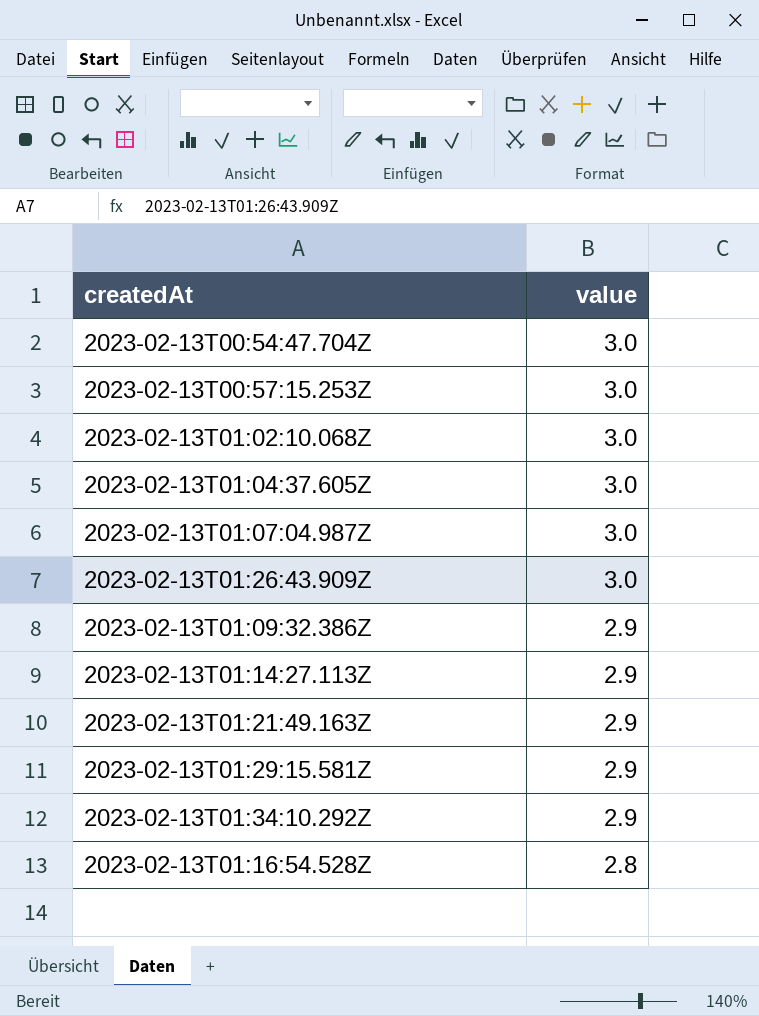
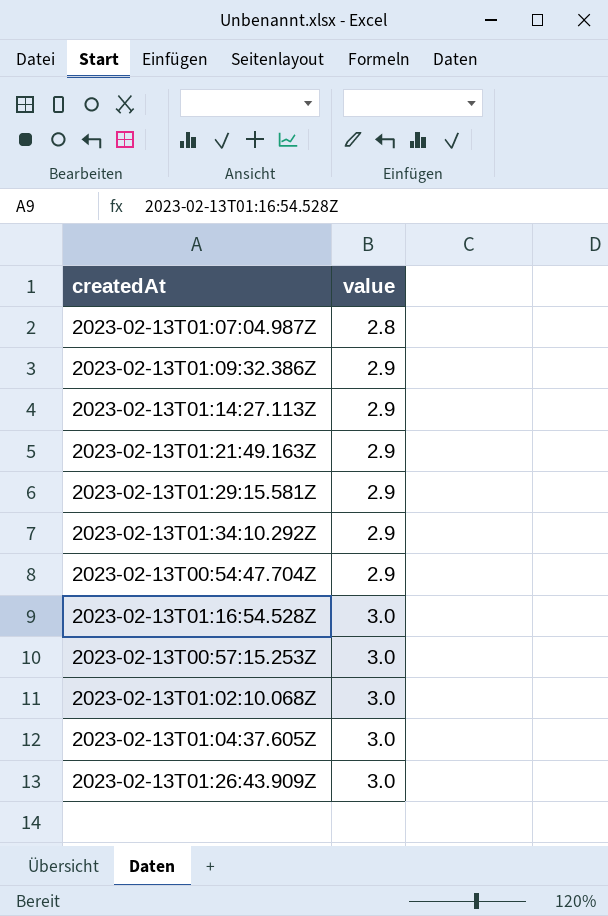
row order: value descending -> value ascending
2023-02-13T01:07:04.987Z | value: 3.0 -> 2.8
2023-02-13T00:54:47.704Z | value: 3.0 -> 2.9
2023-02-13T01:16:54.528Z | value: 2.8 -> 3.0

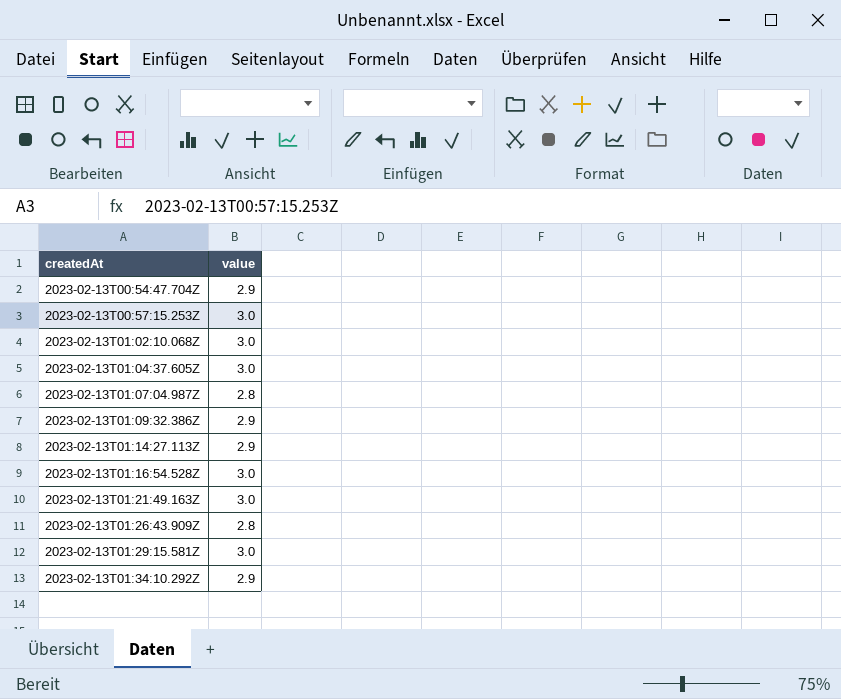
row order: value ascending -> createdAt ascending
2023-02-13T01:21:49.163Z | value: 2.9 -> 3.0
2023-02-13T01:26:43.909Z | value: 3.0 -> 2.8
2023-02-13T01:29:15.581Z | value: 2.9 -> 3.0

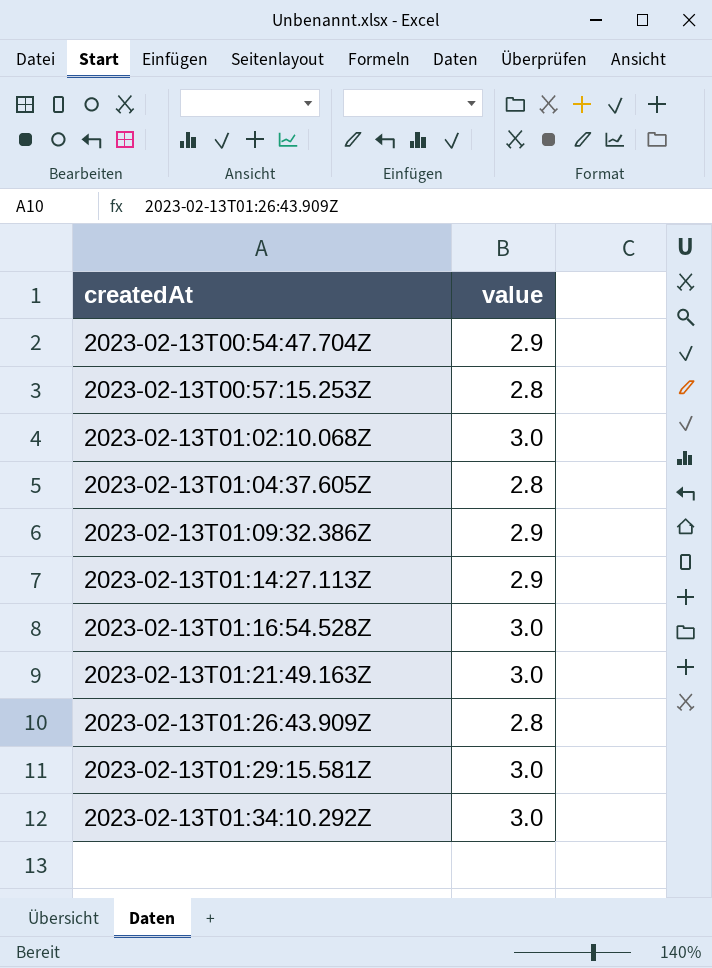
row 2023-02-13T01:07:04.987Z: 2.8 -> none
2023-02-13T00:57:15.253Z | value: 3.0 -> 2.8
2023-02-13T01:04:37.605Z | value: 3.0 -> 2.8
2023-02-13T01:34:10.292Z | value: 2.9 -> 3.0

